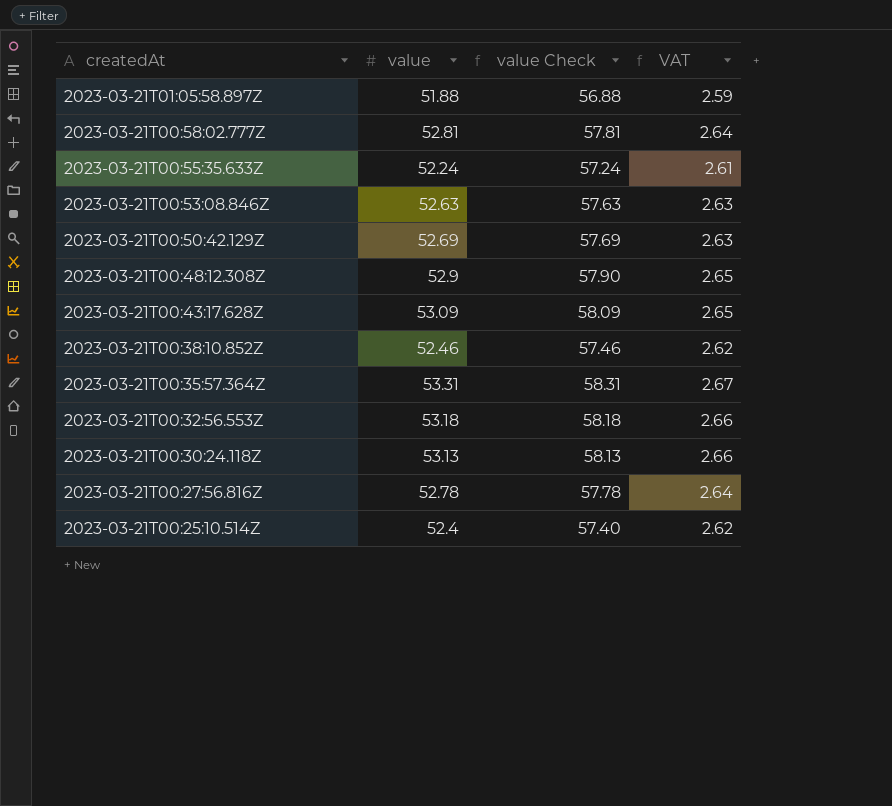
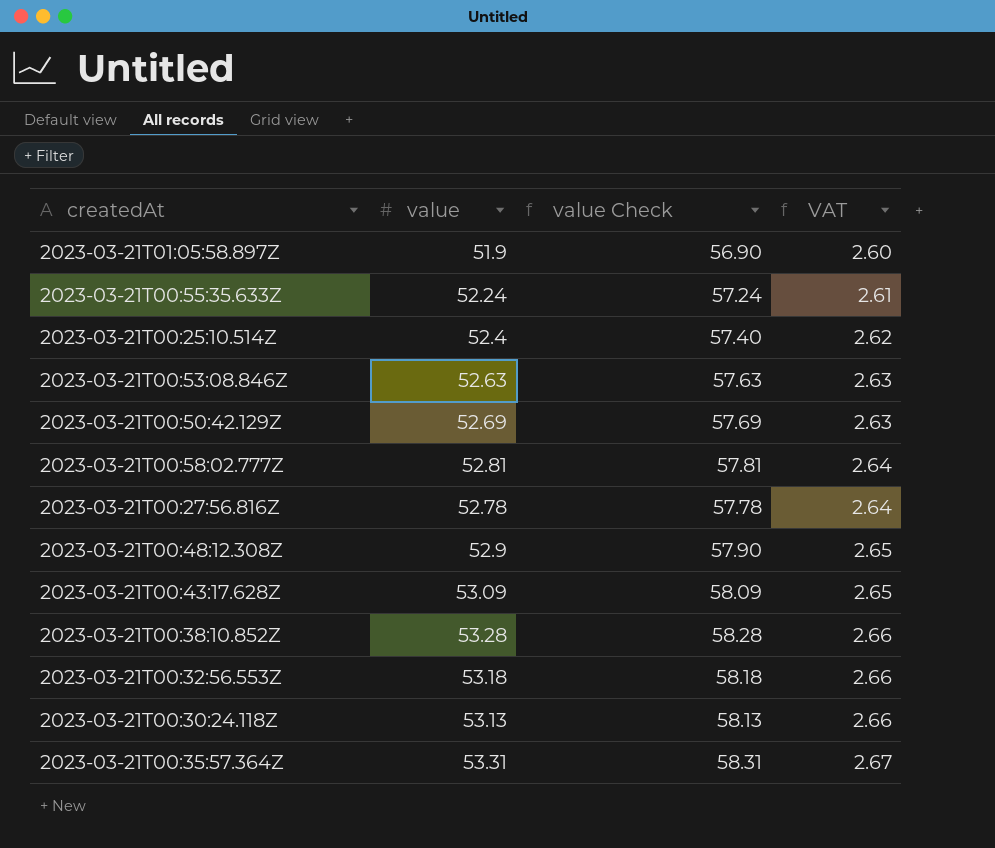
row order: createdAt descending -> VAT ascending
2023-03-21T01:05:58.897Z | value: 51.88 -> 51.9
2023-03-21T01:05:58.897Z | value Check: 56.88 -> 56.90
2023-03-21T01:05:58.897Z | VAT: 2.59 -> 2.60
2023-03-21T00:38:10.852Z | value: 52.46 -> 53.28
2023-03-21T00:38:10.852Z | value Check: 57.46 -> 58.28
2023-03-21T00:38:10.852Z | VAT: 2.62 -> 2.66

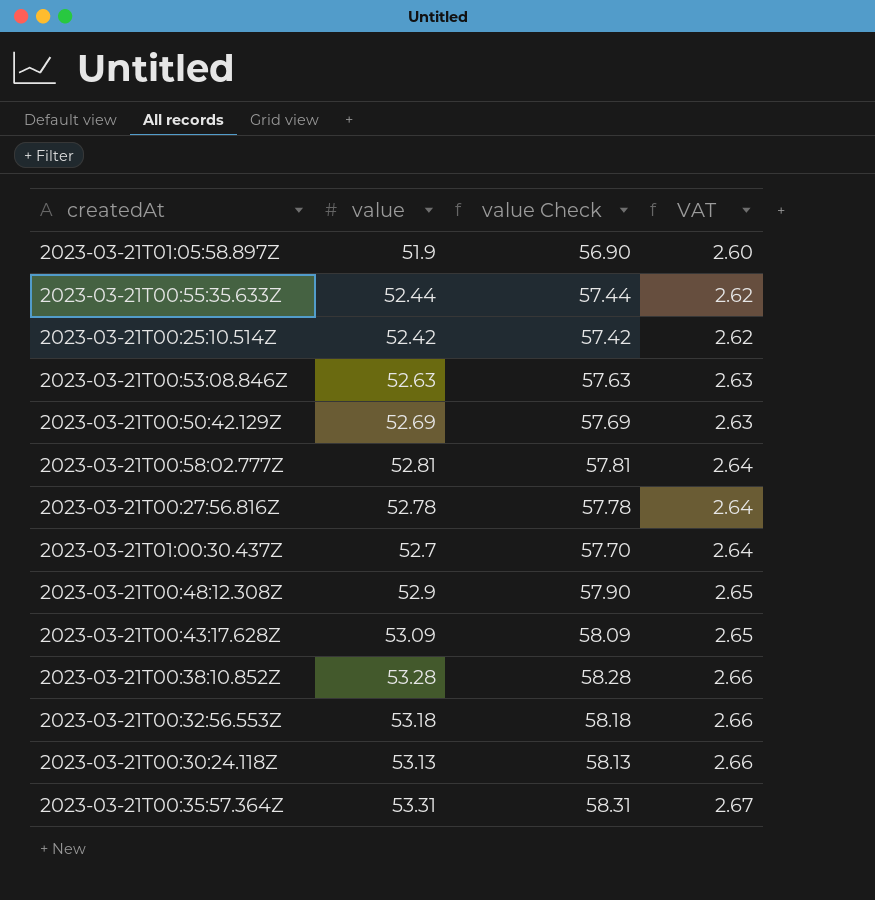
2023-03-21T00:55:35.633Z | value: 52.24 -> 52.44
2023-03-21T00:55:35.633Z | value Check: 57.24 -> 57.44
2023-03-21T00:55:35.633Z | VAT: 2.61 -> 2.62
2023-03-21T00:25:10.514Z | value: 52.4 -> 52.42
2023-03-21T00:25:10.514Z | value Check: 57.40 -> 57.42
row 2023-03-21T01:00:30.437Z: none -> 52.7 | 57.70 | 2.64

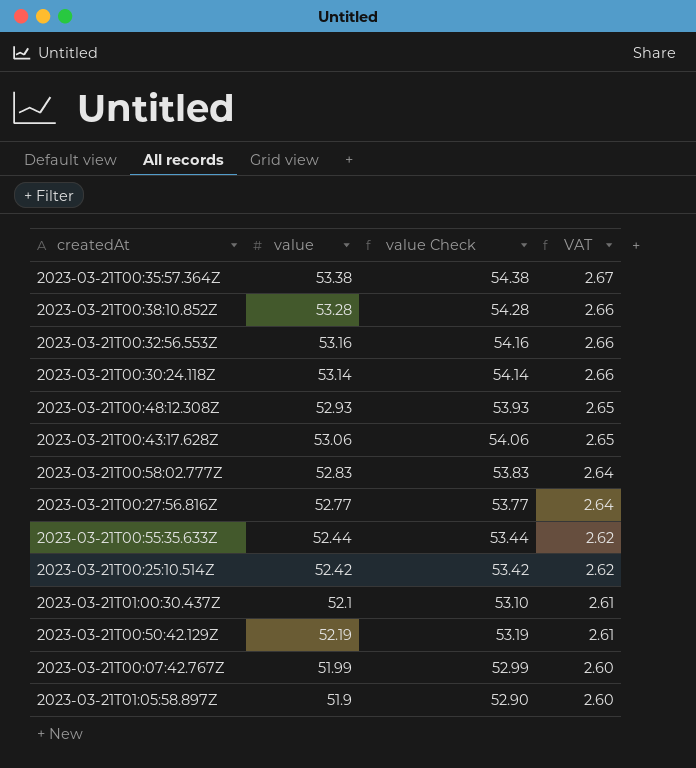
row order: VAT ascending -> VAT descending
column value Check | formula: [value] + 5 -> [value] + 1
row 2023-03-21T00:53:08.846Z: 52.63 | 57.63 | 2.63 -> none
2023-03-21T00:35:57.364Z | value: 53.31 -> 53.38
2023-03-21T00:32:56.553Z | value: 53.18 -> 53.16
2023-03-21T00:30:24.118Z | value: 53.13 -> 53.14
2023-03-21T00:48:12.308Z | value: 52.9 -> 52.93
2023-03-21T00:43:17.628Z | value: 53.09 -> 53.06
2023-03-21T00:58:02.777Z | value: 52.81 -> 52.83
2023-03-21T00:27:56.816Z | value: 52.78 -> 52.77
2023-03-21T01:00:30.437Z | value: 52.7 -> 52.1
2023-03-21T01:00:30.437Z | VAT: 2.64 -> 2.61
2023-03-21T00:50:42.129Z | value: 52.69 -> 52.19
2023-03-21T00:50:42.129Z | VAT: 2.63 -> 2.61
row 2023-03-21T00:07:42.767Z: none -> 51.99 | 52.99 | 2.60

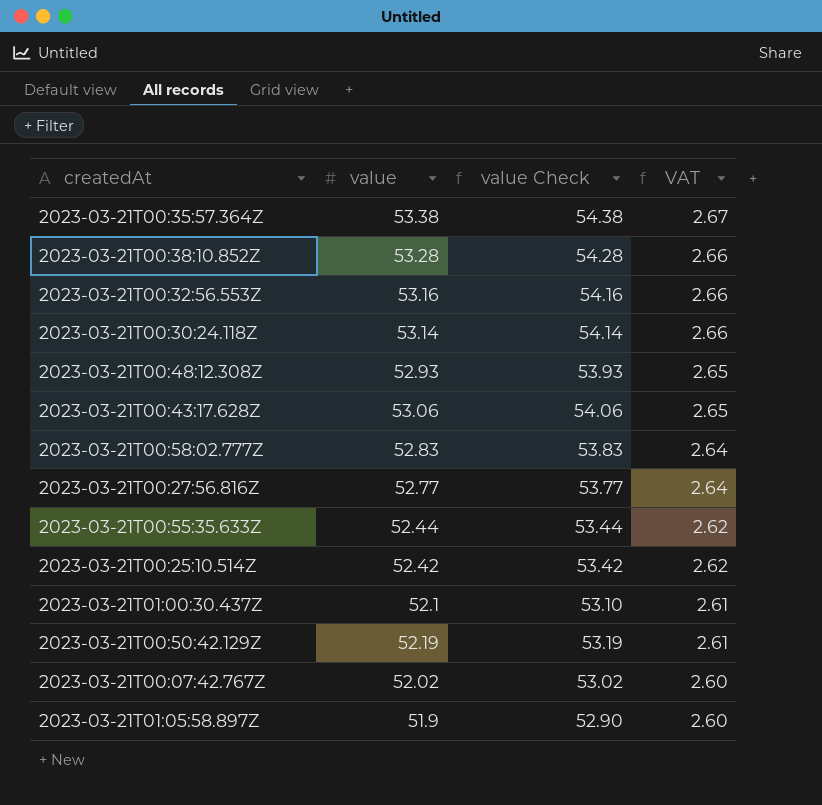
2023-03-21T00:07:42.767Z | value: 51.99 -> 52.02
2023-03-21T00:07:42.767Z | value Check: 52.99 -> 53.02

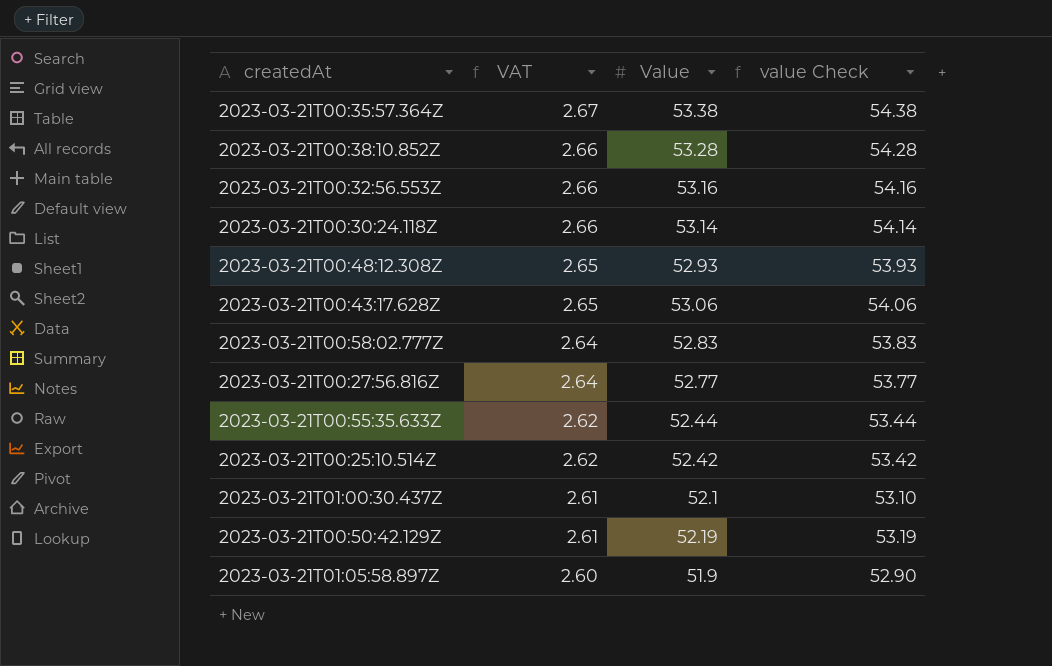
column VAT | position: 4 -> 2
column name: value -> Value
row 2023-03-21T00:07:42.767Z: 52.02 | 53.02 | 2.60 -> none

